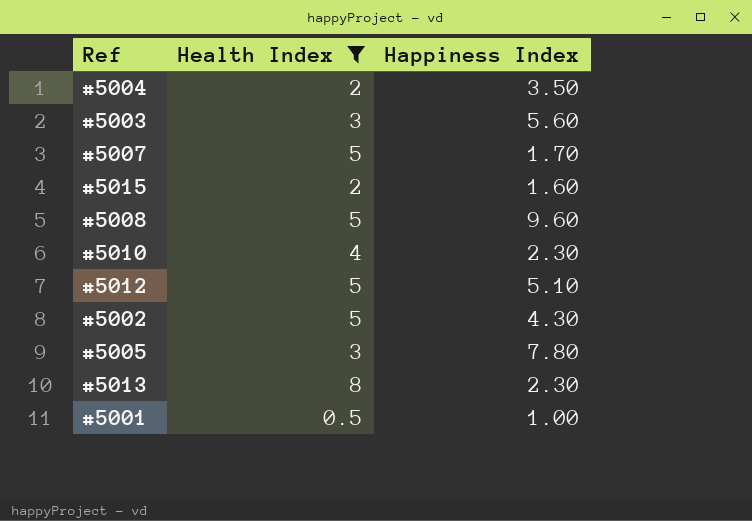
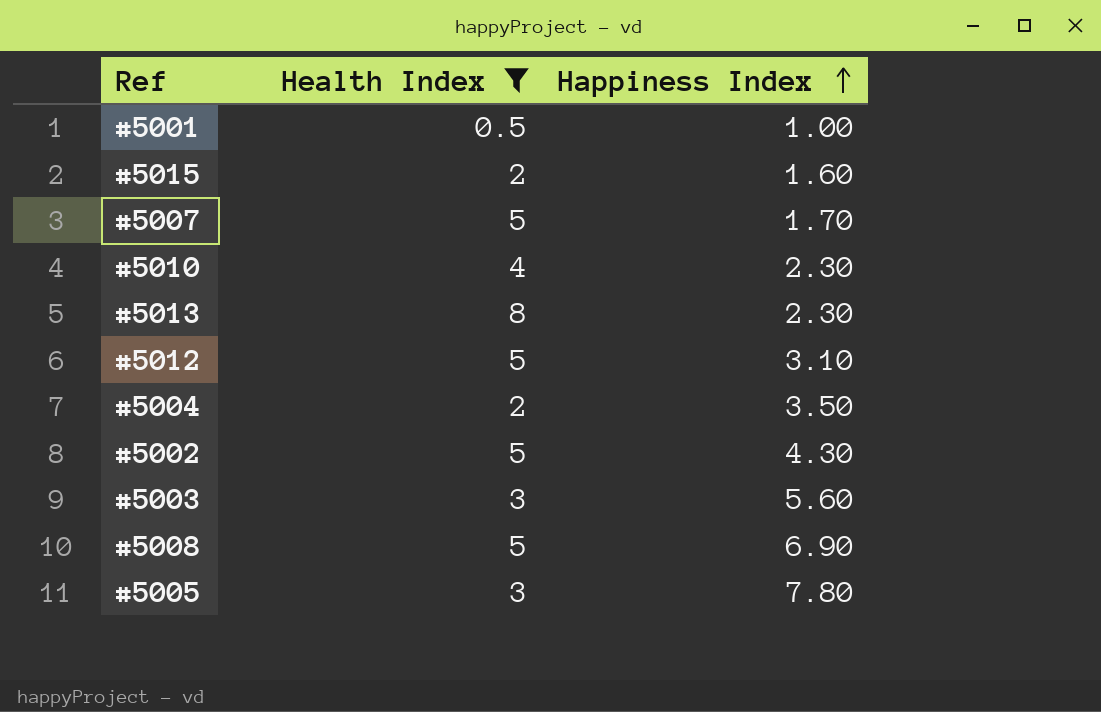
row order: none -> Happiness Index ascending
#5012 | Happiness Index: 5.10 -> 3.10
#5008 | Happiness Index: 9.60 -> 6.90

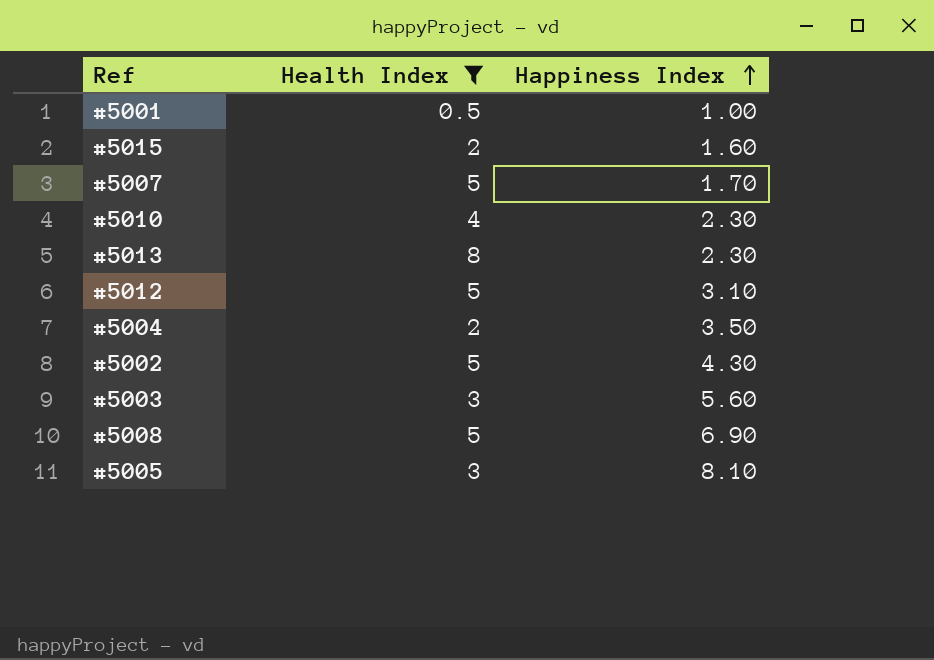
#5005 | Happiness Index: 7.80 -> 8.10

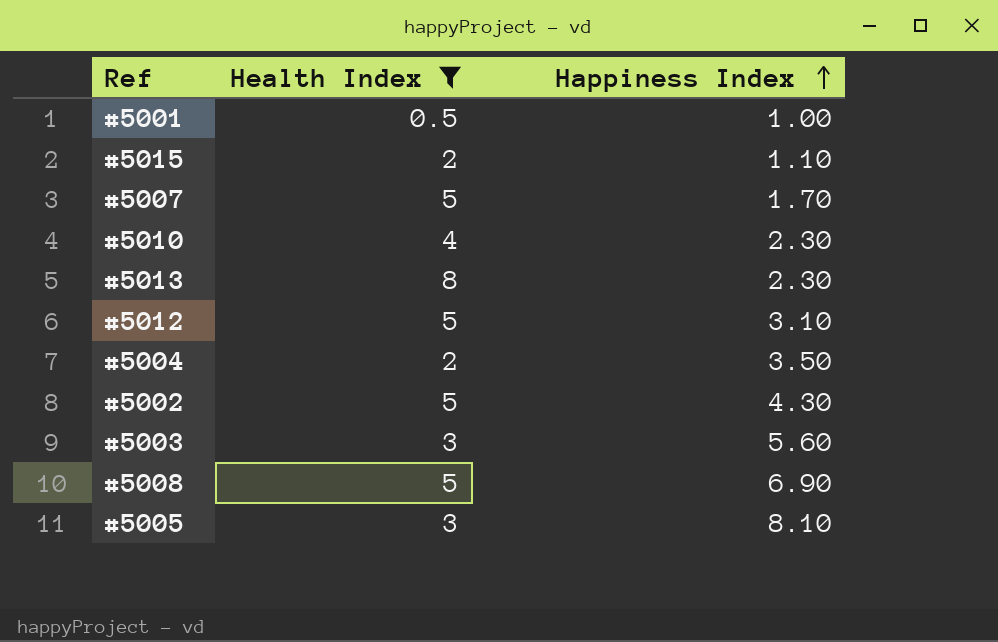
#5015 | Happiness Index: 1.60 -> 1.10

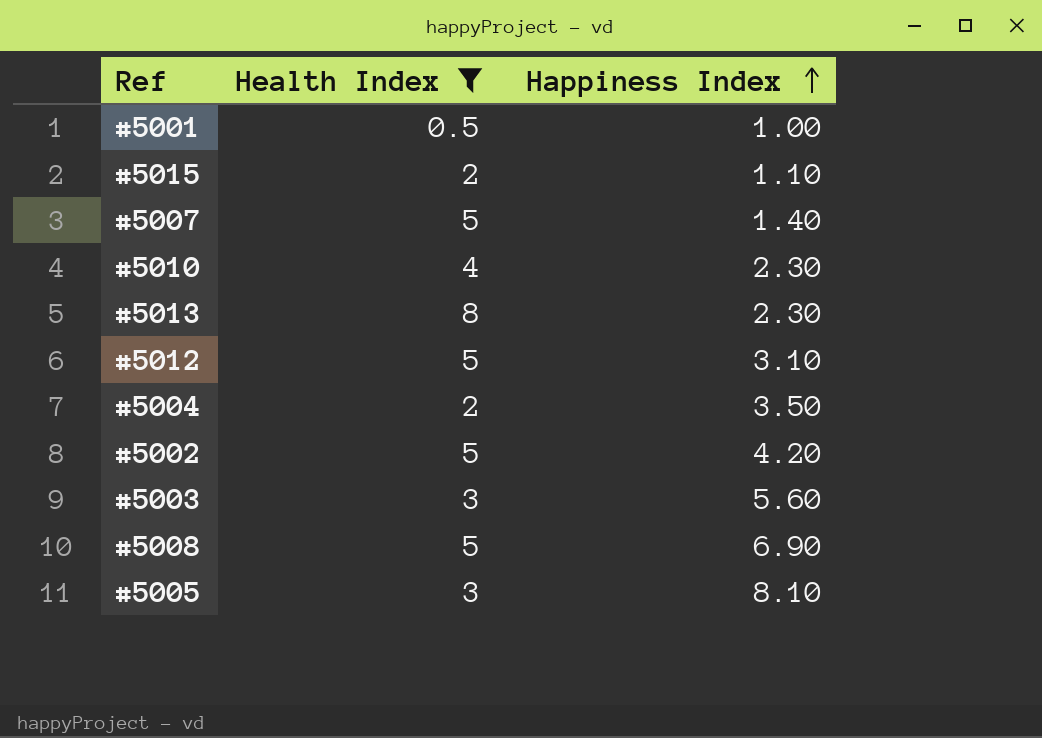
#5007 | Happiness Index: 1.70 -> 1.40
#5002 | Happiness Index: 4.30 -> 4.20

